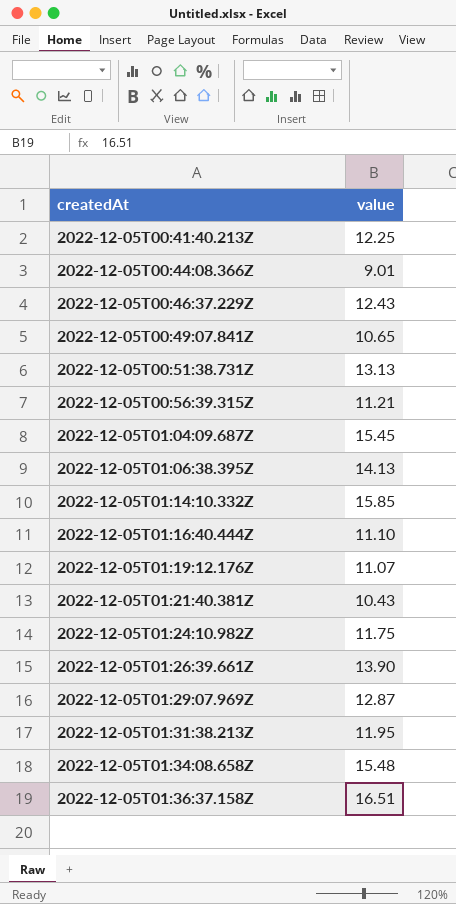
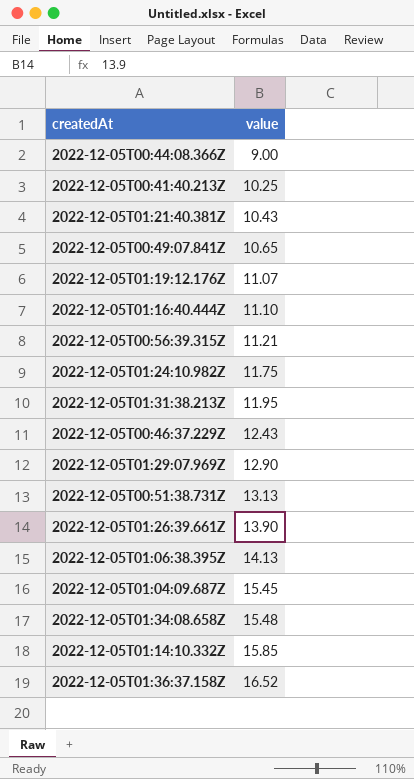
row order: createdAt ascending -> value ascending
2022-12-05T00:44:08.366Z | value: 9.01 -> 9.00
2022-12-05T00:41:40.213Z | value: 12.25 -> 10.25
2022-12-05T01:29:07.969Z | value: 12.87 -> 12.90
2022-12-05T01:36:37.158Z | value: 16.51 -> 16.52

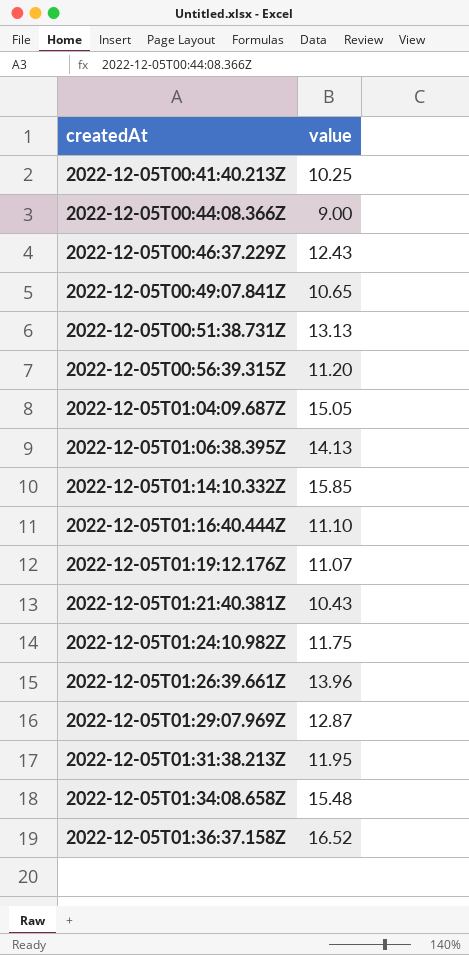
row order: value ascending -> createdAt ascending
2022-12-05T00:56:39.315Z | value: 11.21 -> 11.20
2022-12-05T01:04:09.687Z | value: 15.45 -> 15.05
2022-12-05T01:26:39.661Z | value: 13.90 -> 13.96
2022-12-05T01:29:07.969Z | value: 12.90 -> 12.87

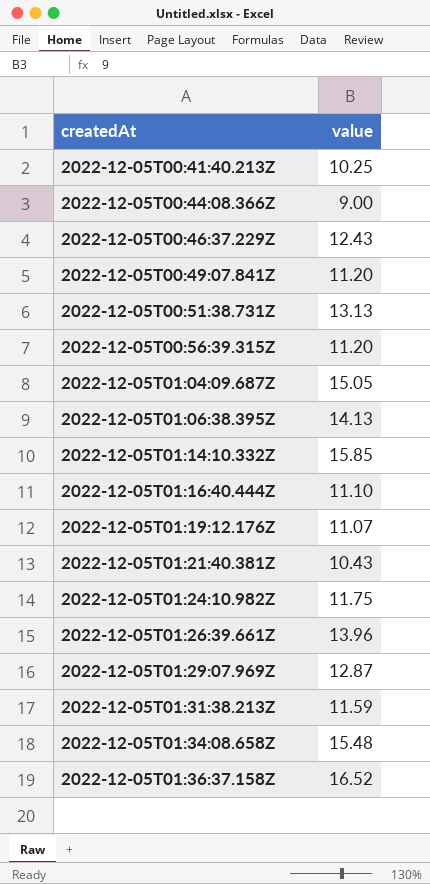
2022-12-05T00:49:07.841Z | value: 10.65 -> 11.20
2022-12-05T01:31:38.213Z | value: 11.95 -> 11.59

